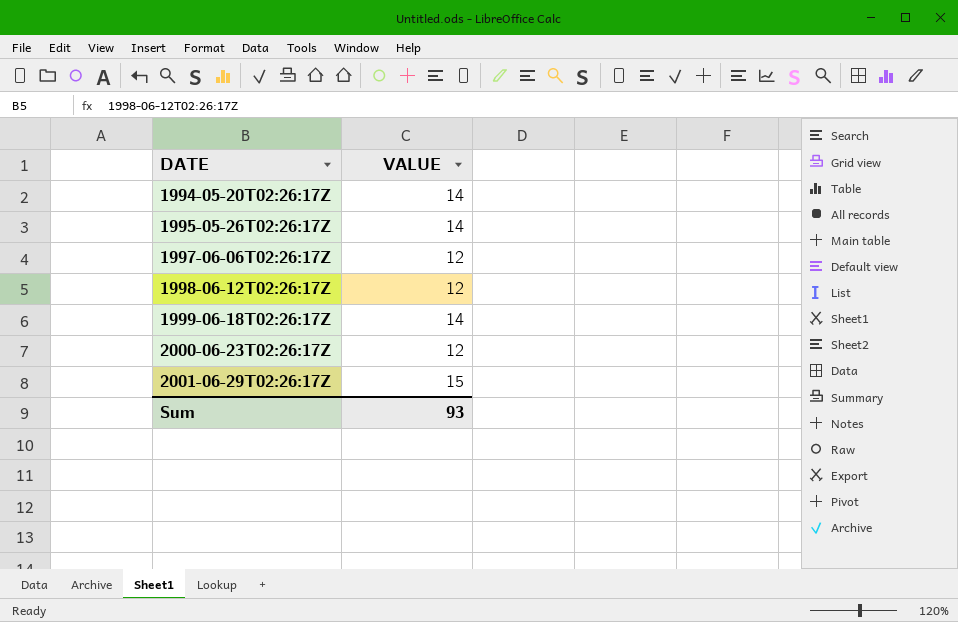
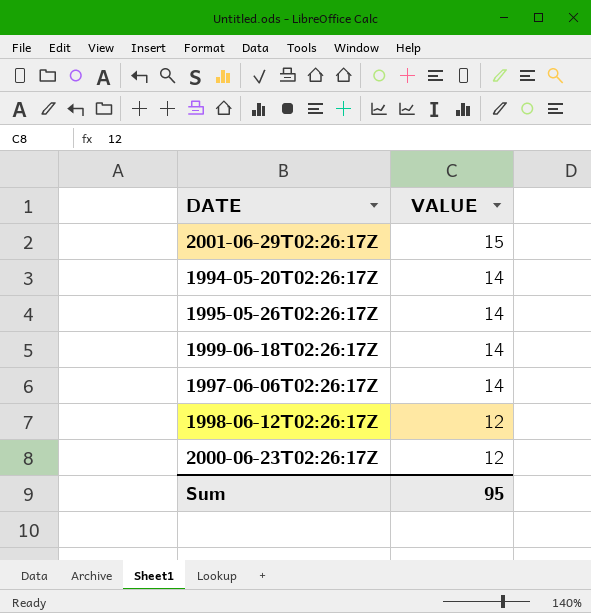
row order: DATE ascending -> VALUE descending
1997-06-06T02:26:17Z | VALUE: 12 -> 14
Sum | VALUE: 93 -> 95

